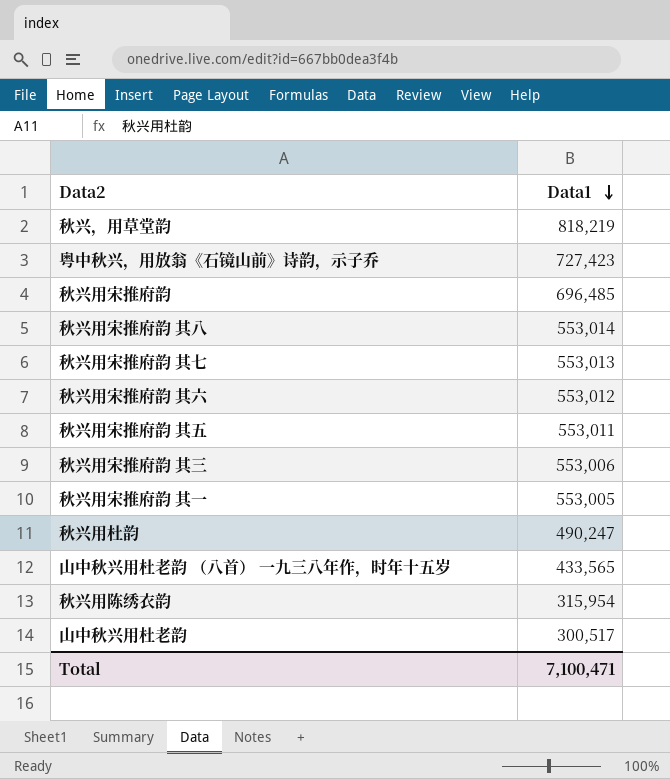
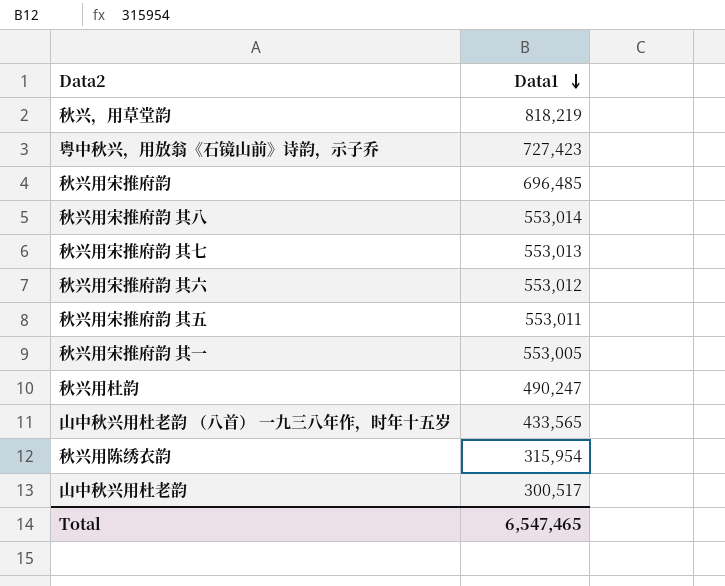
row 秋兴用宋推府韵 其三: 553,006 -> none
Total | Data1: 7,100,471 -> 6,547,465

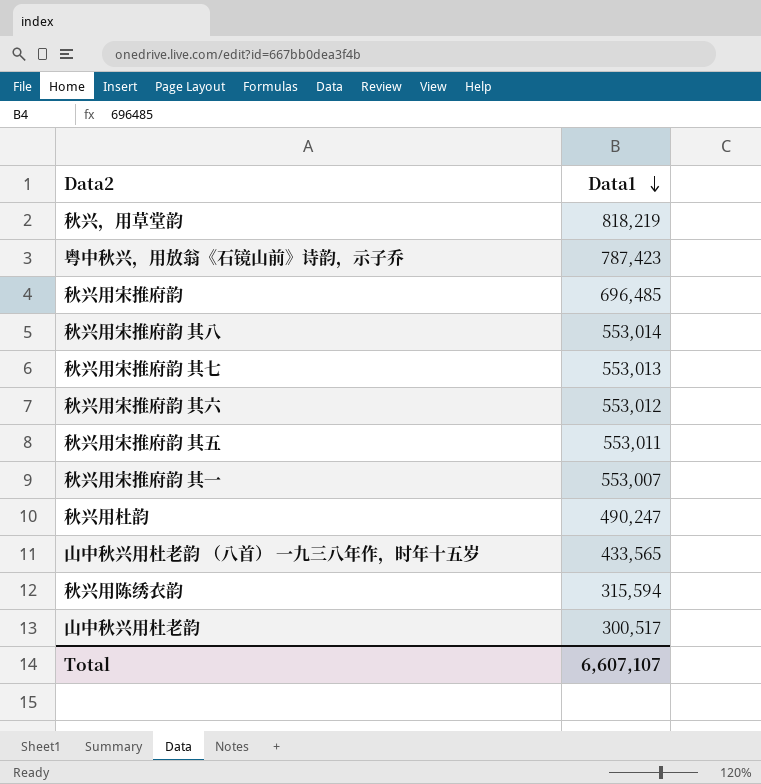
粤中秋兴，用放翁《石镜山前》诗韵，示子乔 | Data1: 727,423 -> 787,423
秋兴用宋推府韵 其一 | Data1: 553,005 -> 553,007
秋兴用陈绣衣韵 | Data1: 315,954 -> 315,594
Total | Data1: 6,547,465 -> 6,607,107

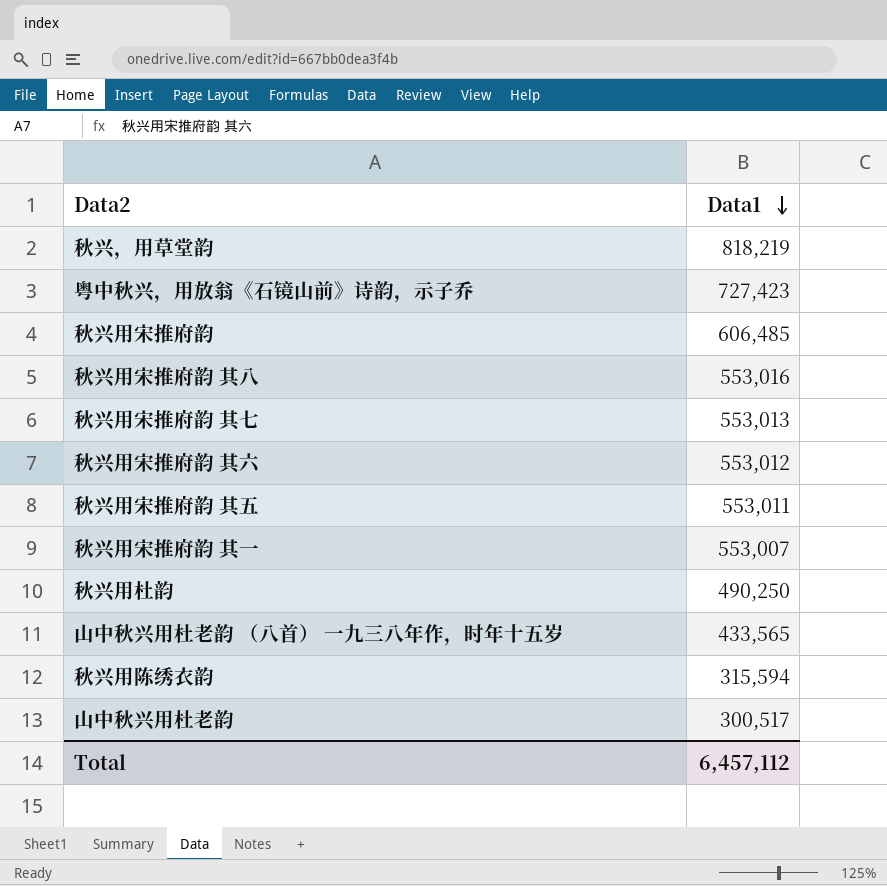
粤中秋兴，用放翁《石镜山前》诗韵，示子乔 | Data1: 787,423 -> 727,423
秋兴用宋推府韵 | Data1: 696,485 -> 606,485
秋兴用宋推府韵 其八 | Data1: 553,014 -> 553,016
秋兴用杜韵 | Data1: 490,247 -> 490,250
Total | Data1: 6,607,107 -> 6,457,112

